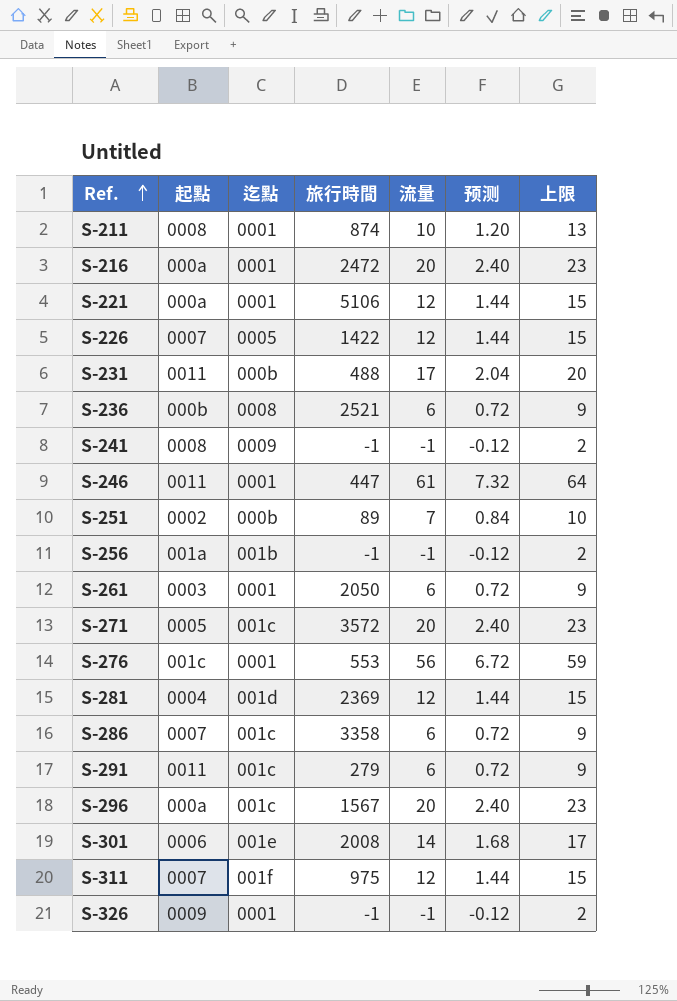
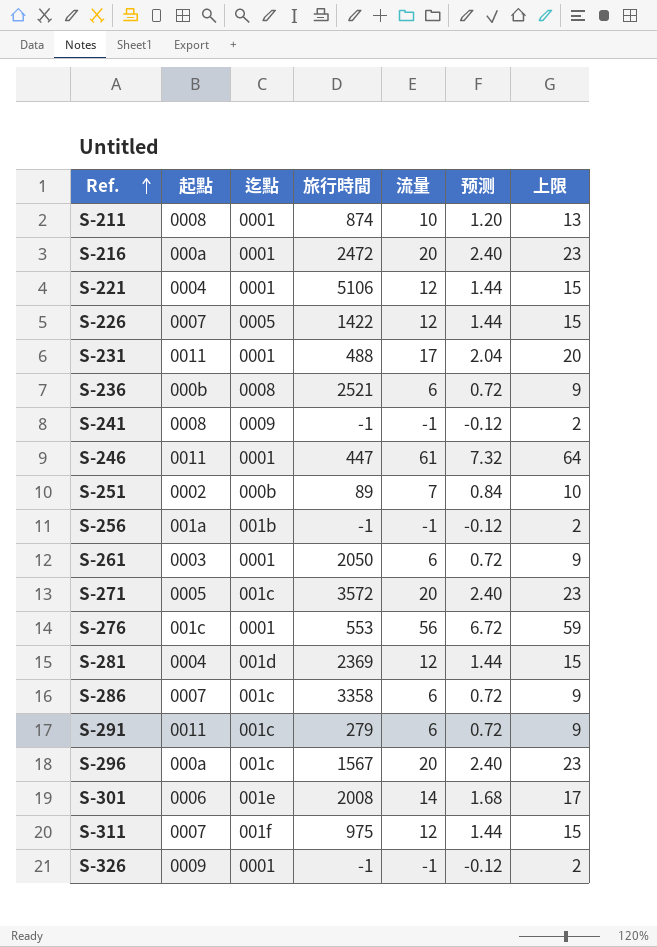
S-221 | 起點: 000a -> 0004
S-231 | 迄點: 000b -> 0001

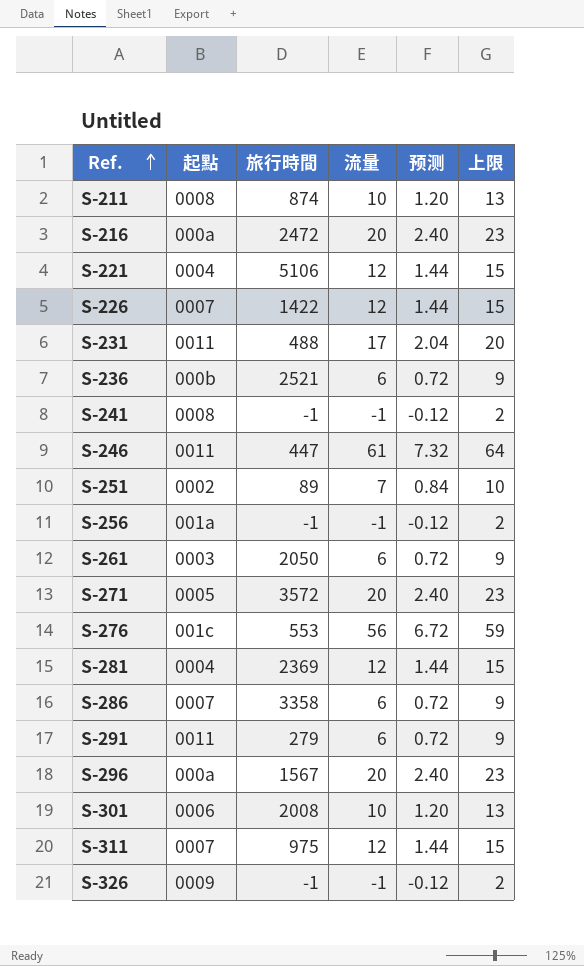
column 迄點 | position: 3 -> none
S-301 | 流量: 14 -> 10
S-301 | 预测: 1.68 -> 1.20
S-301 | 上限: 17 -> 13

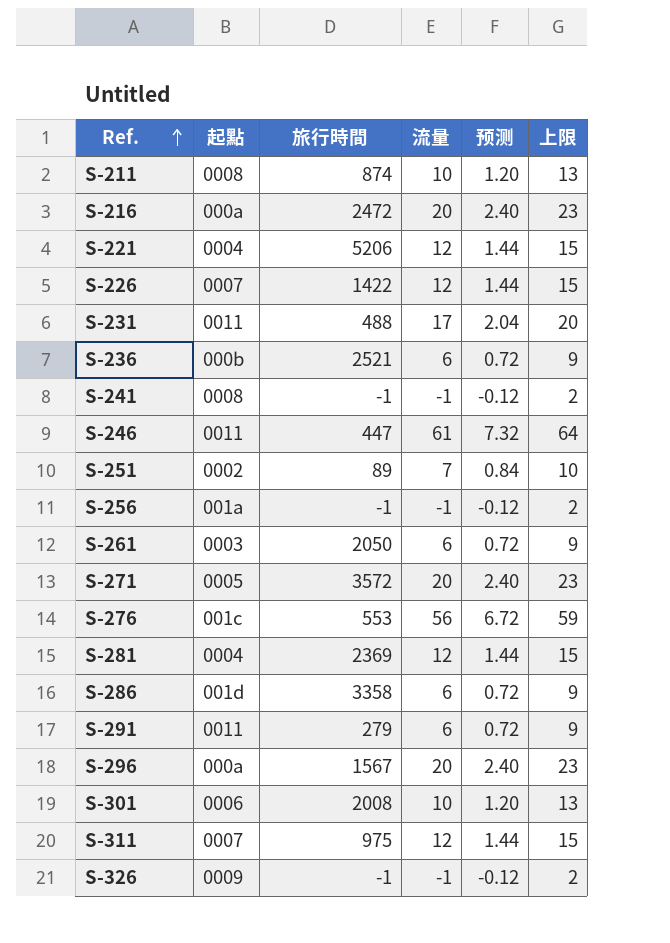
S-221 | 旅行時間: 5106 -> 5206
S-286 | 起點: 0007 -> 001d

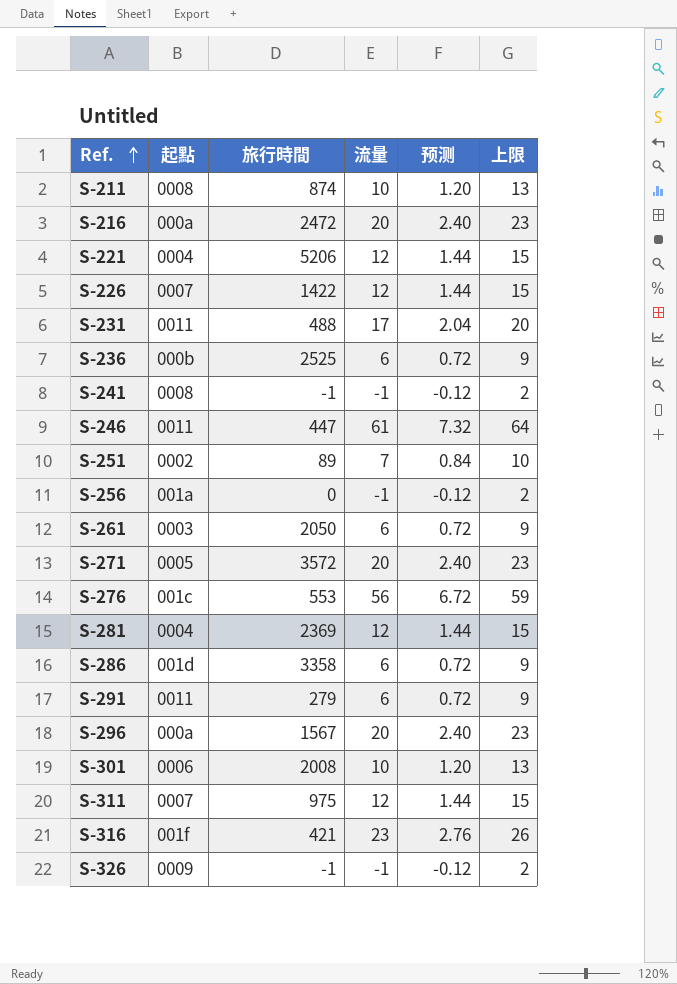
S-236 | 旅行時間: 2521 -> 2525
S-256 | 旅行時間: -1 -> 0
row S-316: none -> 001f | 421 | 23 | 2.76 | 26

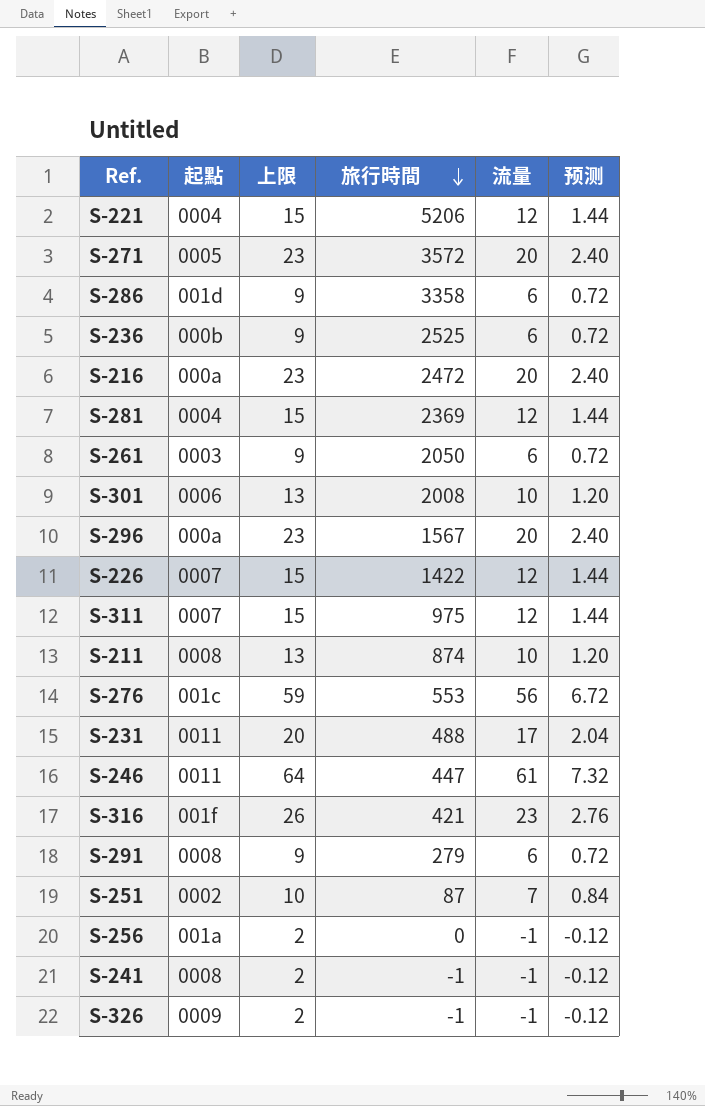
row order: Ref. ascending -> 旅行時間 descending
column 上限 | position: 6 -> 3
S-291 | 起點: 0011 -> 0008
S-251 | 旅行時間: 89 -> 87

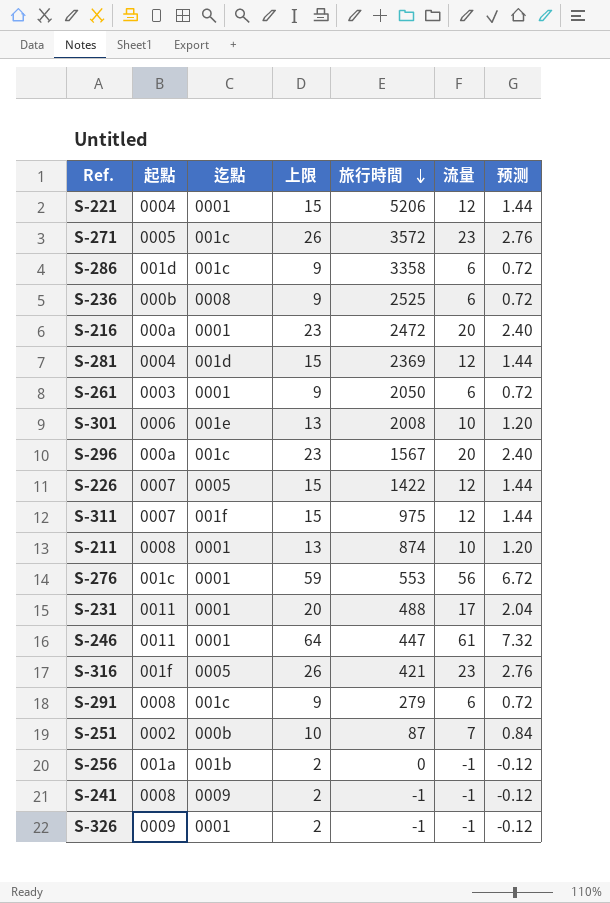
column 迄點 | position: none -> 3
S-271 | 上限: 23 -> 26
S-271 | 流量: 20 -> 23
S-271 | 预测: 2.40 -> 2.76

